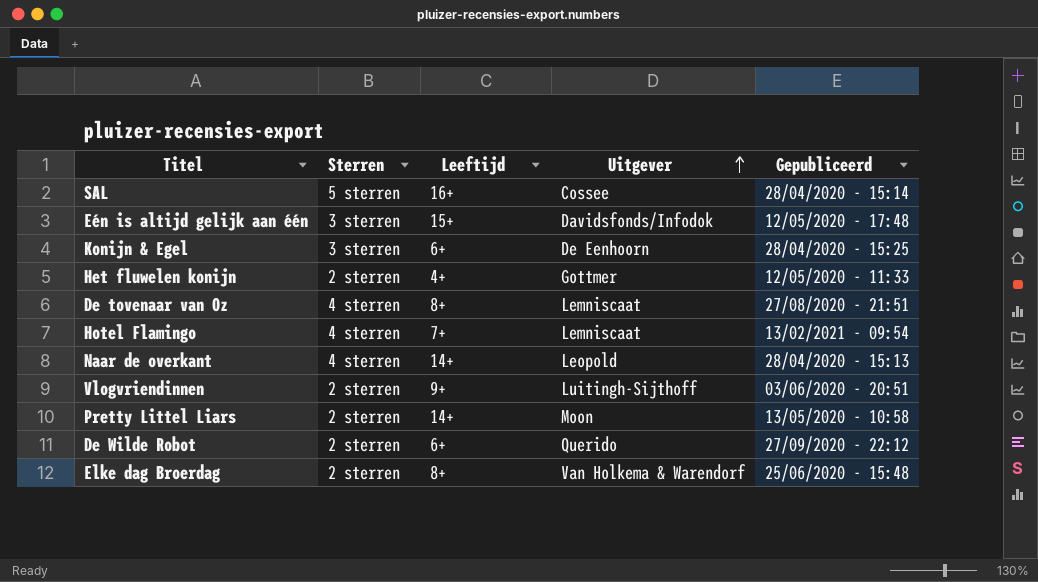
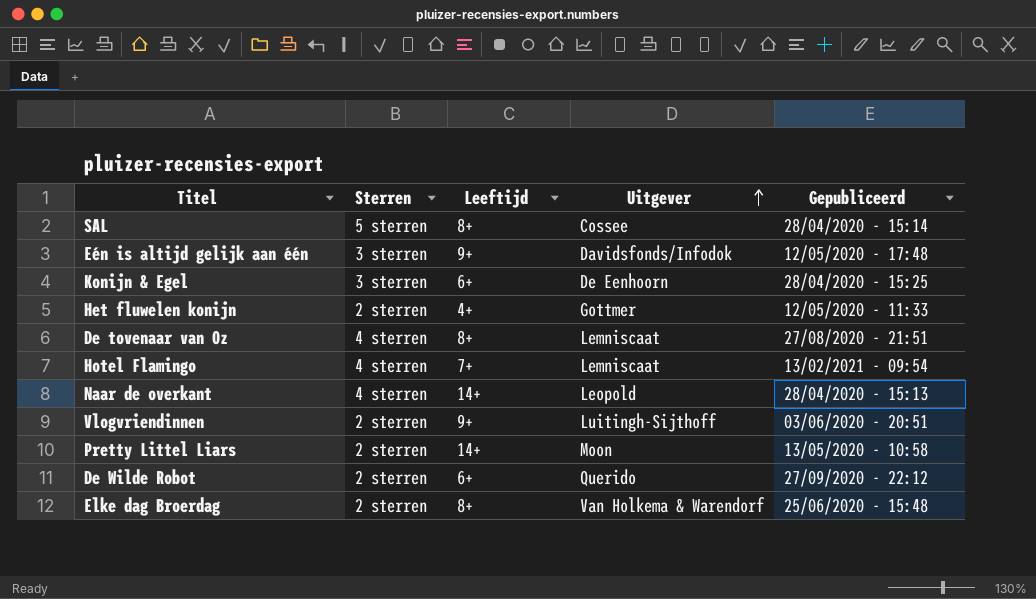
SAL | Leeftijd: 16+ -> 8+
Eén is altijd gelijk aan één | Leeftijd: 15+ -> 9+

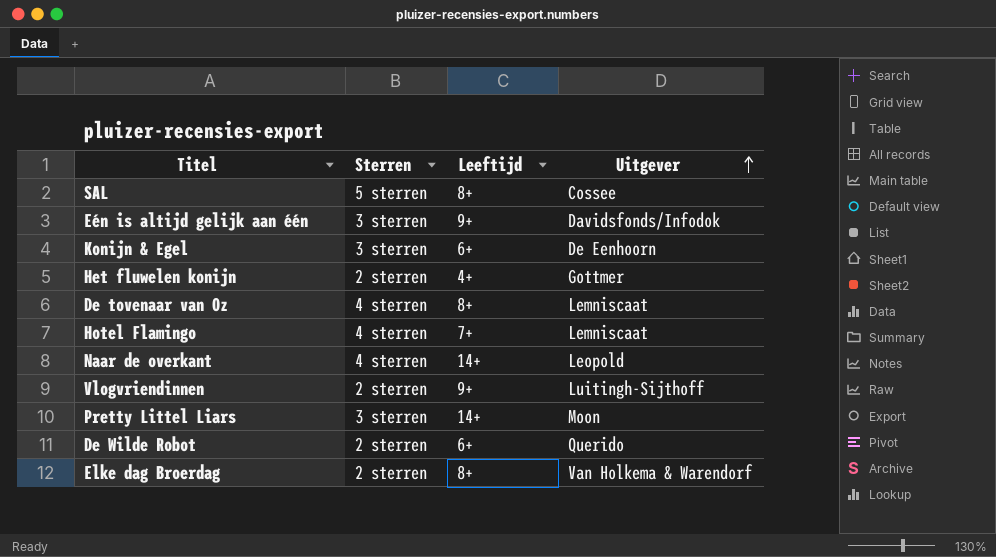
column Gepubliceerd | position: 5 -> none
Pretty Littel Liars | Sterren: 2 sterren -> 3 sterren

